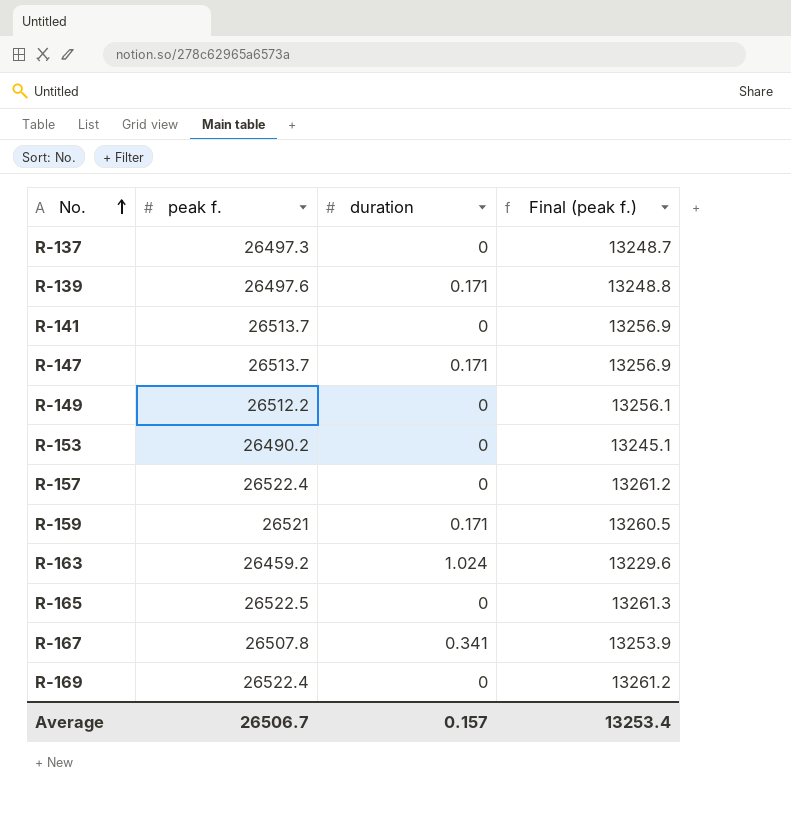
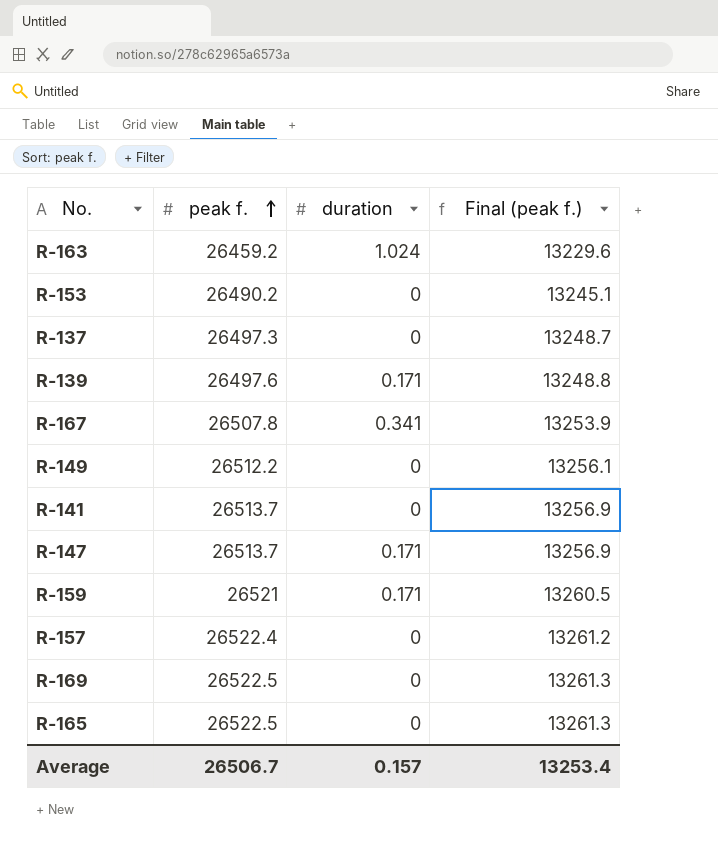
row order: No. ascending -> peak f. ascending
R-169 | peak f.: 26522.4 -> 26522.5
R-169 | Final (peak f.): 13261.2 -> 13261.3

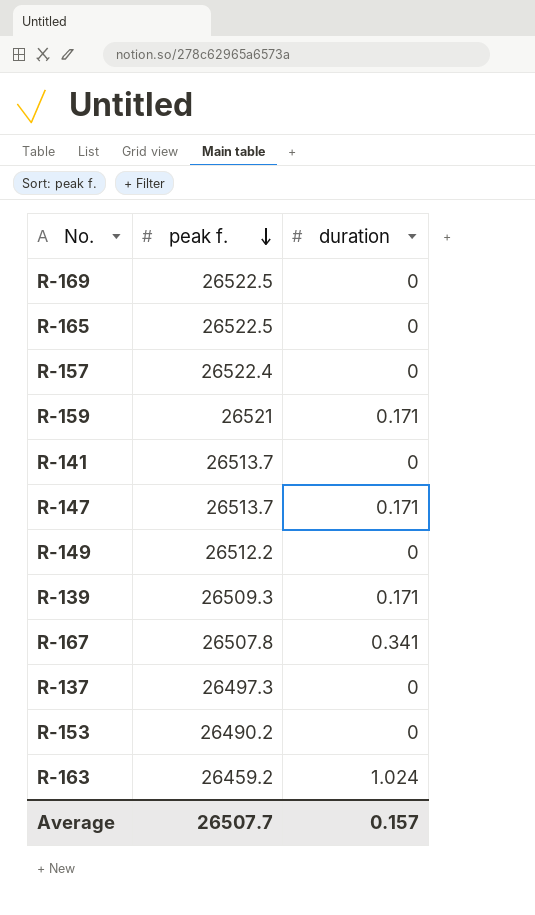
row order: peak f. ascending -> peak f. descending
column Final (peak f.) | formula: [peak f.] * 0.5 -> none
R-139 | peak f.: 26497.6 -> 26509.3
Average | peak f.: 26506.7 -> 26507.7

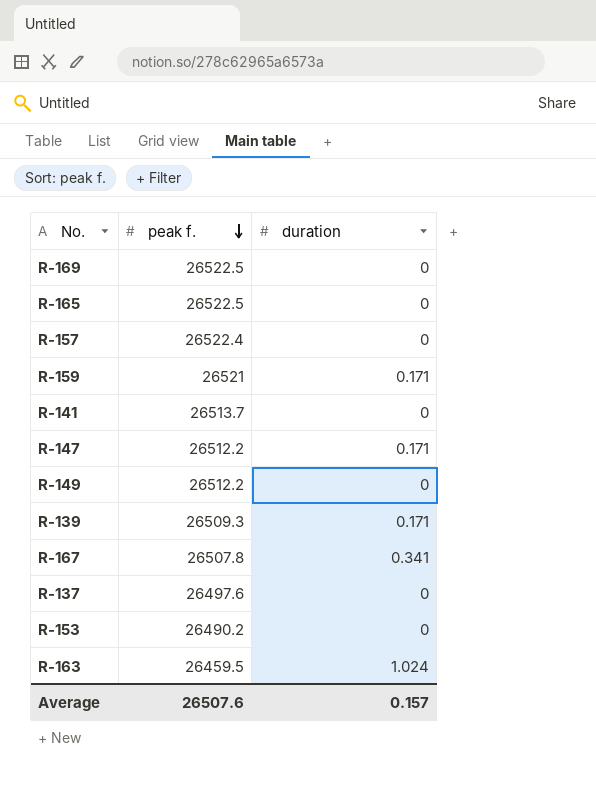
R-147 | peak f.: 26513.7 -> 26512.2
R-137 | peak f.: 26497.3 -> 26497.6
R-163 | peak f.: 26459.2 -> 26459.5
Average | peak f.: 26507.7 -> 26507.6

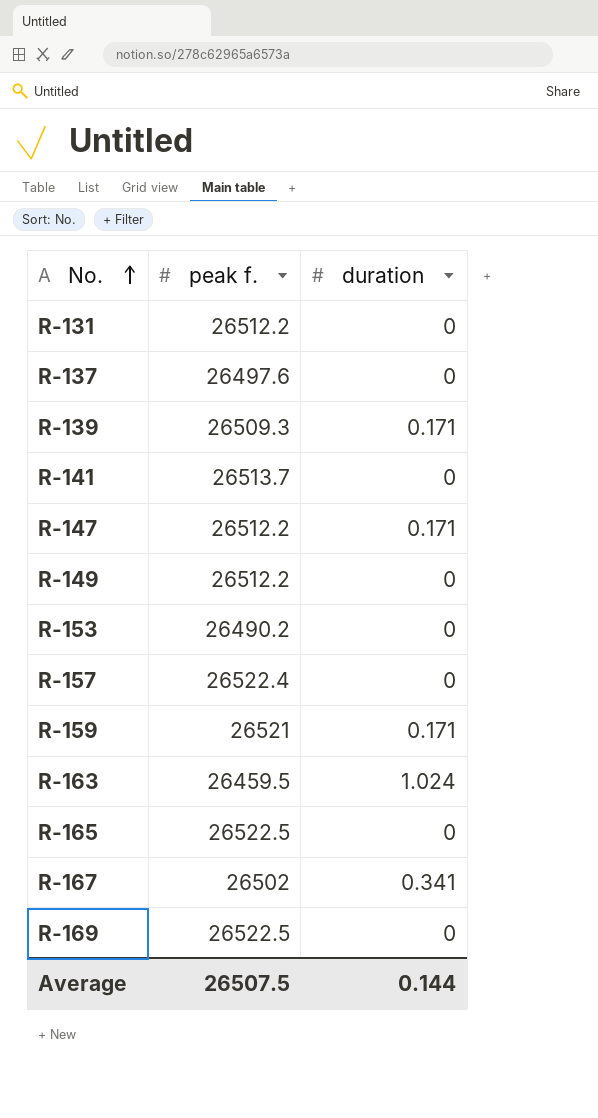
row order: peak f. descending -> No. ascending
row R-131: none -> 26512.2 | 0
R-167 | peak f.: 26507.8 -> 26502
Average | peak f.: 26507.6 -> 26507.5
Average | duration: 0.157 -> 0.144

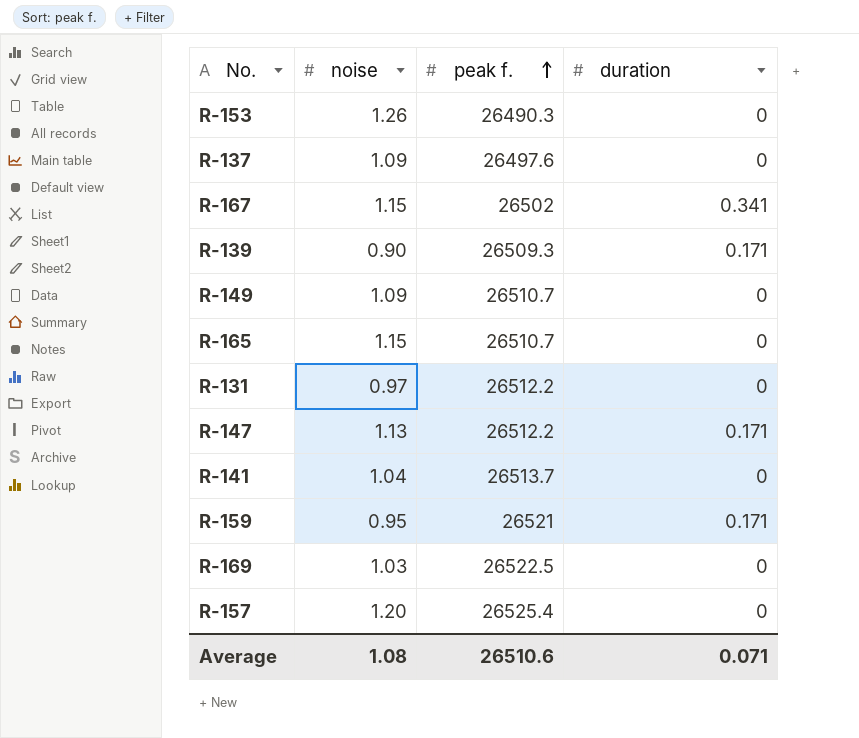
row order: No. ascending -> peak f. ascending
column noise | position: none -> 2
row R-163: 26459.5 | 1.024 -> none
R-153 | peak f.: 26490.2 -> 26490.3
R-149 | peak f.: 26512.2 -> 26510.7
R-165 | peak f.: 26522.5 -> 26510.7
R-157 | peak f.: 26522.4 -> 26525.4
Average | peak f.: 26507.5 -> 26510.6
Average | duration: 0.144 -> 0.071

